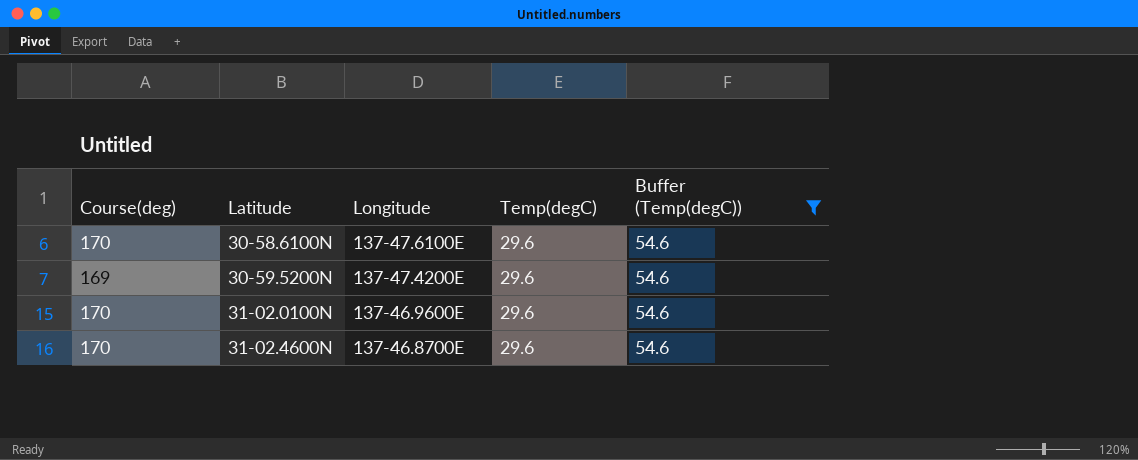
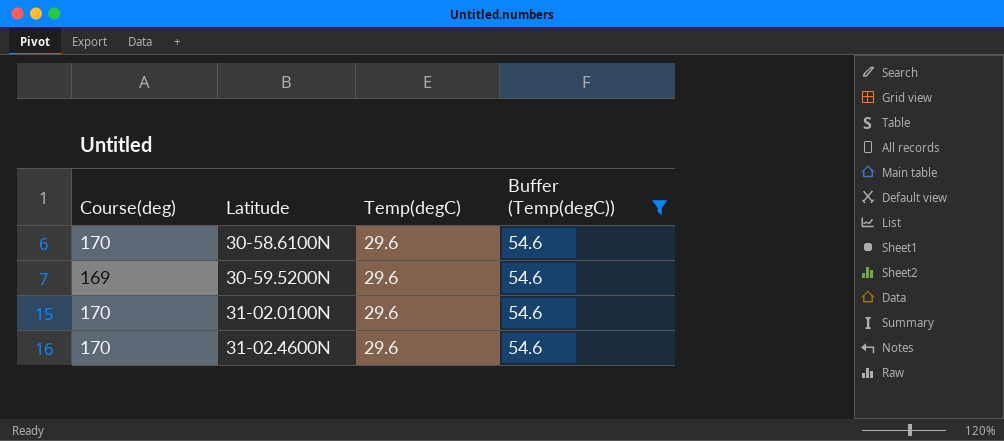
column Longitude | position: 3 -> none

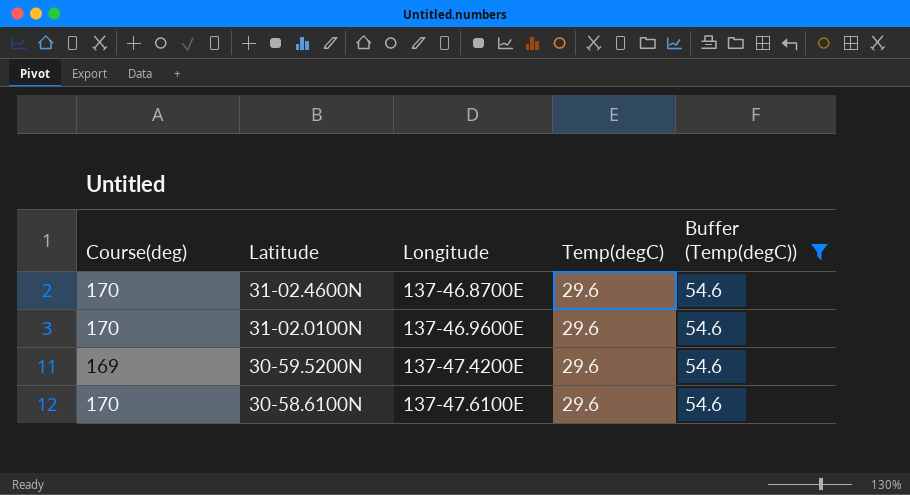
row order: Latitude ascending -> Latitude descending
column Longitude | position: none -> 3

